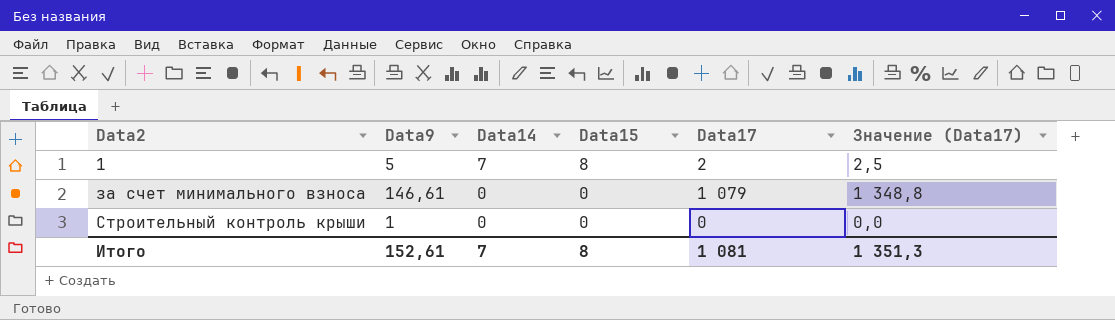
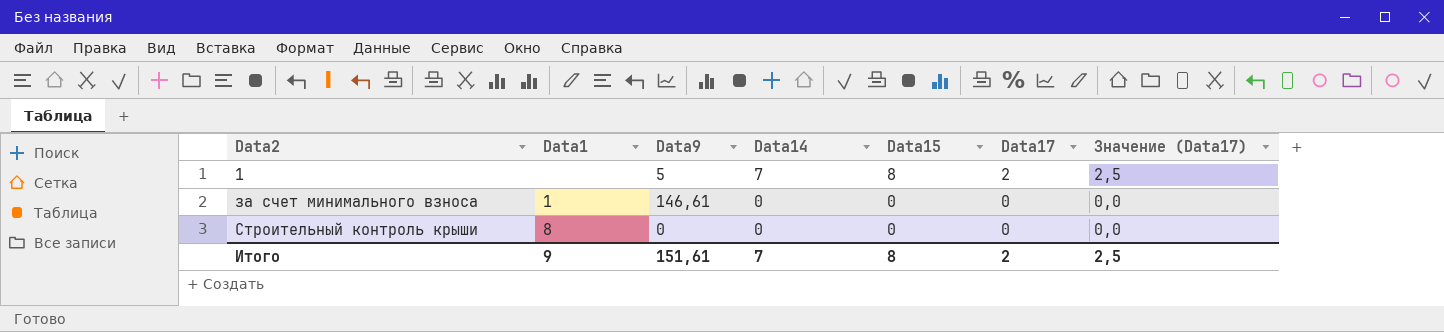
column Data1 | position: none -> 2
за счет минимального взноса | Data17: 1 079 -> 0
за счет минимального взноса | Значение (Data17): 1 348,8 -> 0,0
Строительный контроль крыши | Data9: 1 -> 0
Итого | Data9: 152,61 -> 151,61
Итого | Data17: 1 081 -> 2
Итого | Значение (Data17): 1 351,3 -> 2,5

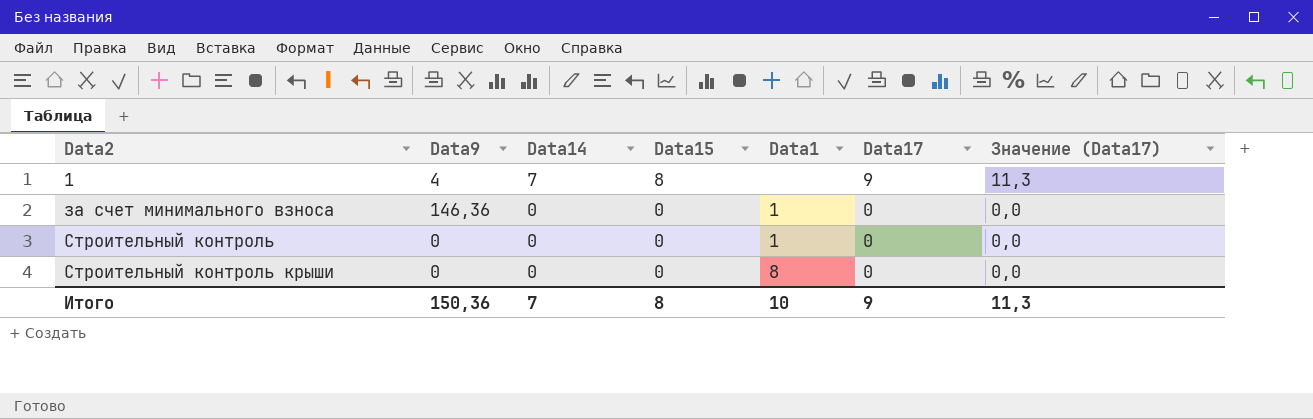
column Data1 | position: 2 -> 5
1 | Data9: 5 -> 4
1 | Data17: 2 -> 9
1 | Значение (Data17): 2,5 -> 11,3
за счет минимального взноса | Data9: 146,61 -> 146,36
row Строительный контроль: none -> 0 | 0 | 0 | 1 | 0 | 0,0
Итого | Data9: 151,61 -> 150,36
Итого | Data1: 9 -> 10
Итого | Data17: 2 -> 9
Итого | Значение (Data17): 2,5 -> 11,3

